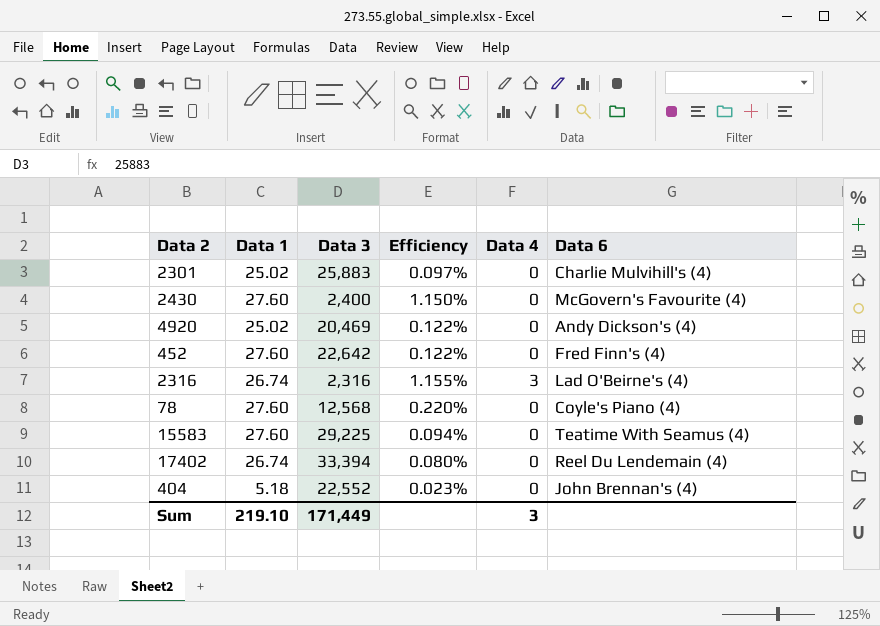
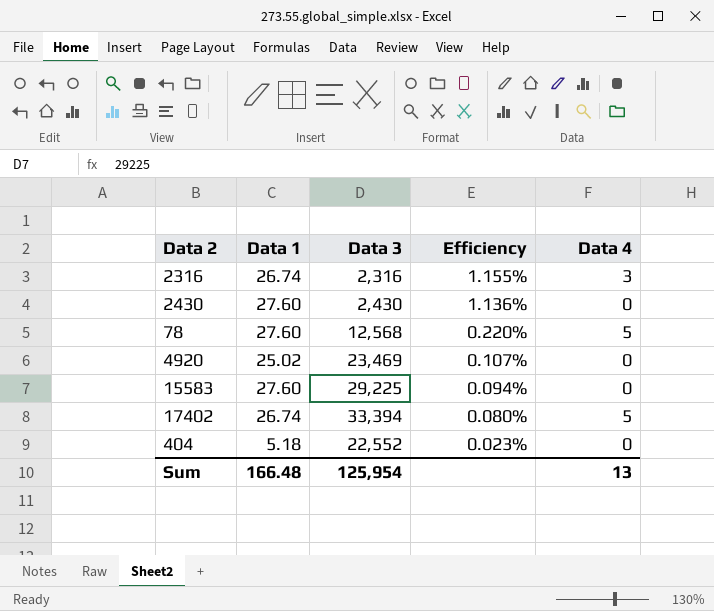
row order: none -> Efficiency descending
column Data 6 | position: 6 -> none
row 2301: 25.02 | 25,883 | 0.097% | 0 | Charlie Mulvihill's (4) -> none
row 452: 27.60 | 22,642 | 0.122% | 0 | Fred Finn's (4) -> none
2430 | Data 3: 2,400 -> 2,430
2430 | Efficiency: 1.150% -> 1.136%
78 | Data 4: 0 -> 5
4920 | Data 3: 20,469 -> 23,469
4920 | Efficiency: 0.122% -> 0.107%
17402 | Data 4: 0 -> 5
Sum | Data 1: 219.10 -> 166.48
Sum | Data 3: 171,449 -> 125,954
Sum | Data 4: 3 -> 13

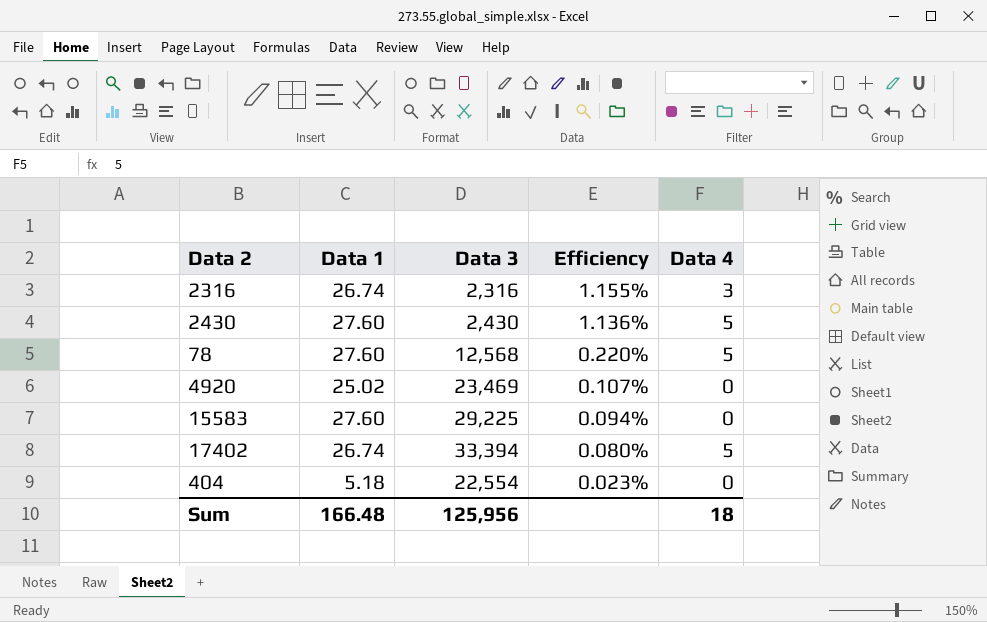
2430 | Data 4: 0 -> 5
404 | Data 3: 22,552 -> 22,554
Sum | Data 3: 125,954 -> 125,956
Sum | Data 4: 13 -> 18

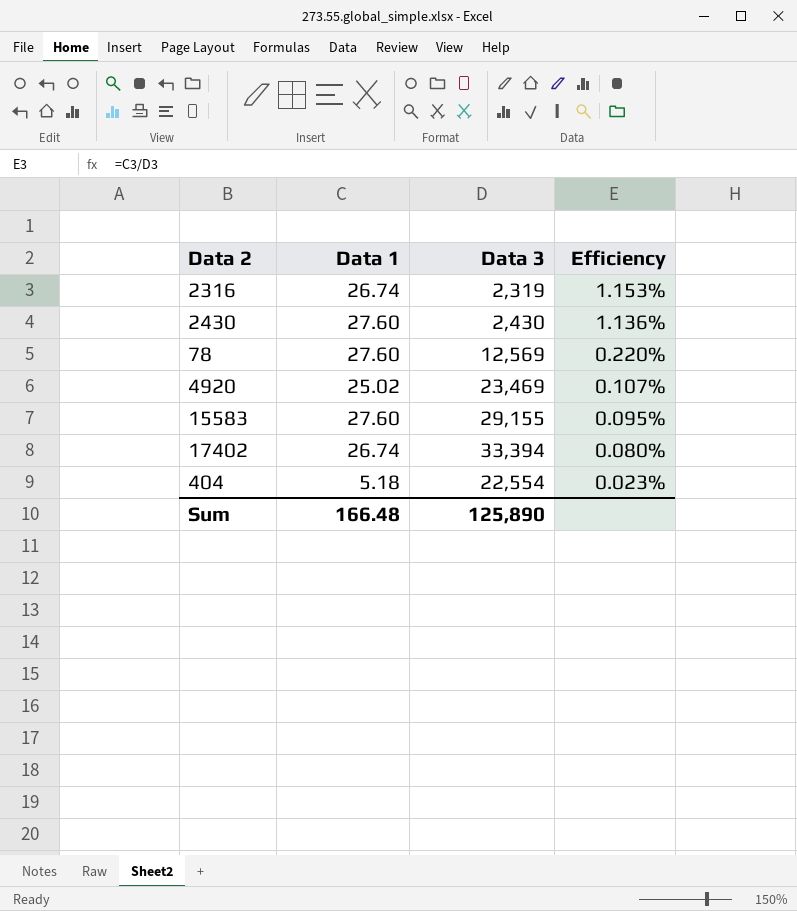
column Data 4 | position: 5 -> none
2316 | Data 3: 2,316 -> 2,319
2316 | Efficiency: 1.155% -> 1.153%
78 | Data 3: 12,568 -> 12,569
15583 | Data 3: 29,225 -> 29,155
15583 | Efficiency: 0.094% -> 0.095%
Sum | Data 3: 125,956 -> 125,890

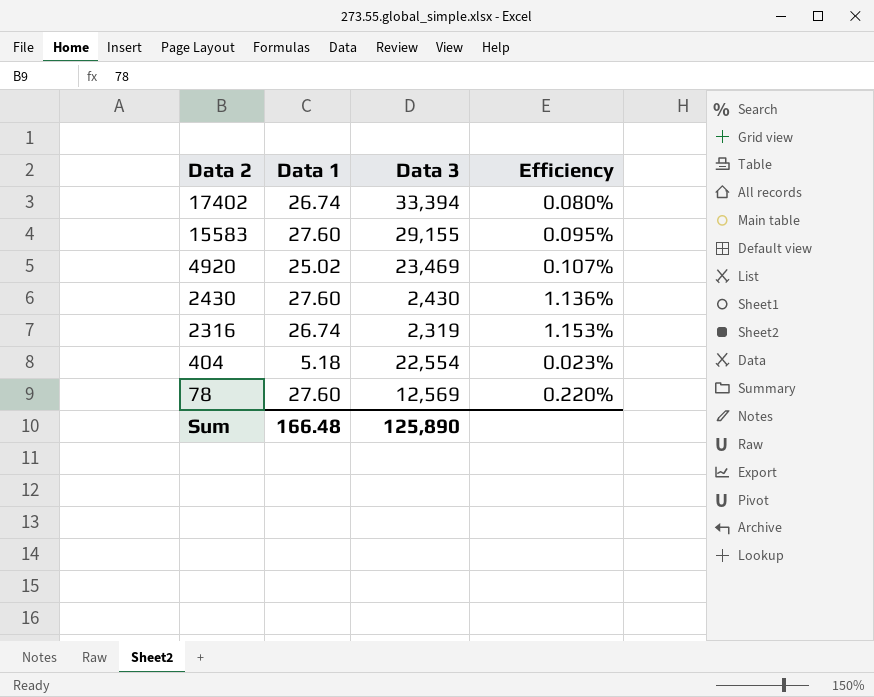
row order: Efficiency descending -> Data 2 descending

